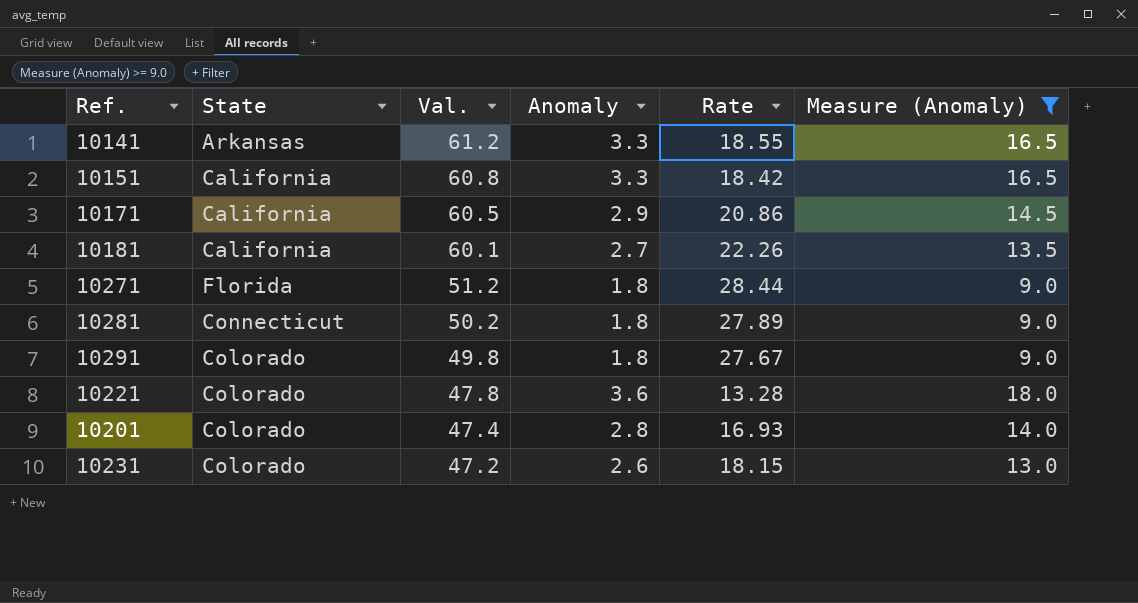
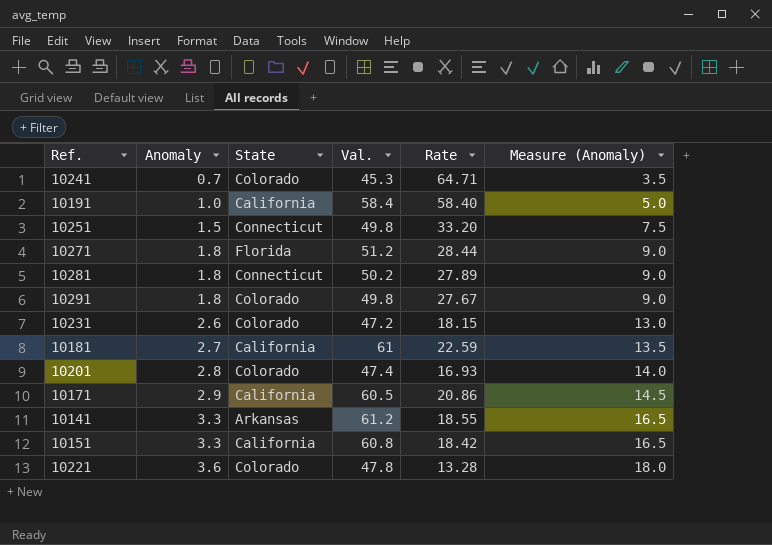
filter: Measure (Anomaly) >= 9.0 -> none
row order: Val. descending -> Anomaly ascending
column Anomaly | position: 4 -> 2
10181 | Val.: 60.1 -> 61
10181 | Rate: 22.26 -> 22.59

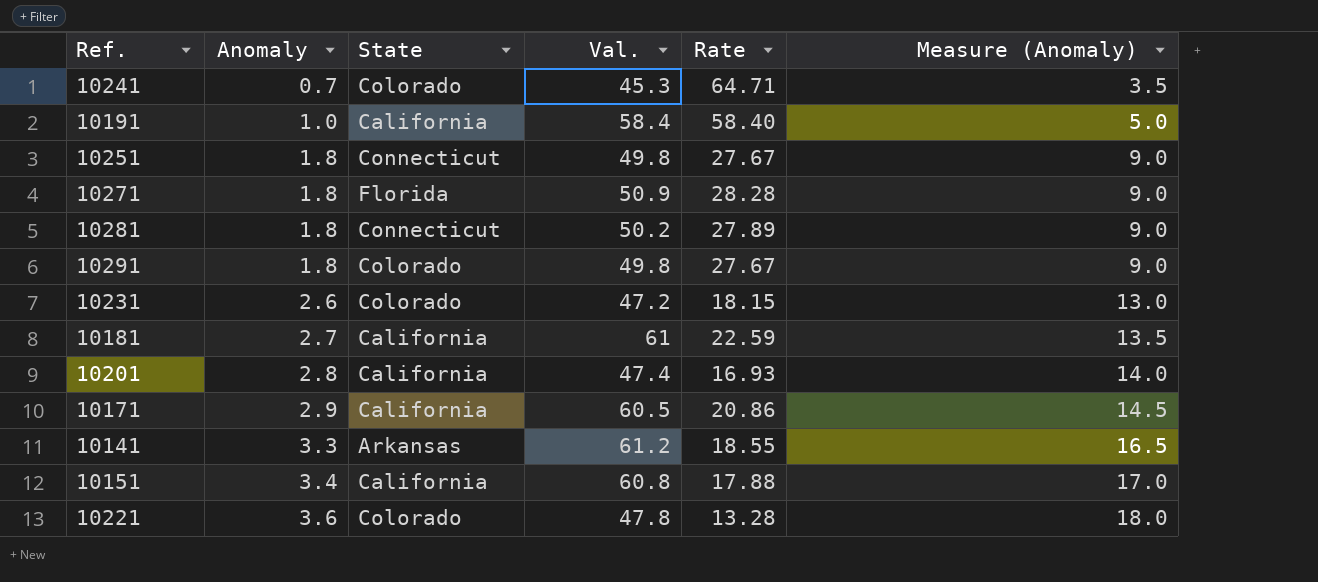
10251 | Anomaly: 1.5 -> 1.8
10251 | Rate: 33.20 -> 27.67
10251 | Measure (Anomaly): 7.5 -> 9.0
10271 | Val.: 51.2 -> 50.9
10271 | Rate: 28.44 -> 28.28
10201 | State: Colorado -> California
10151 | Anomaly: 3.3 -> 3.4
10151 | Rate: 18.42 -> 17.88
10151 | Measure (Anomaly): 16.5 -> 17.0

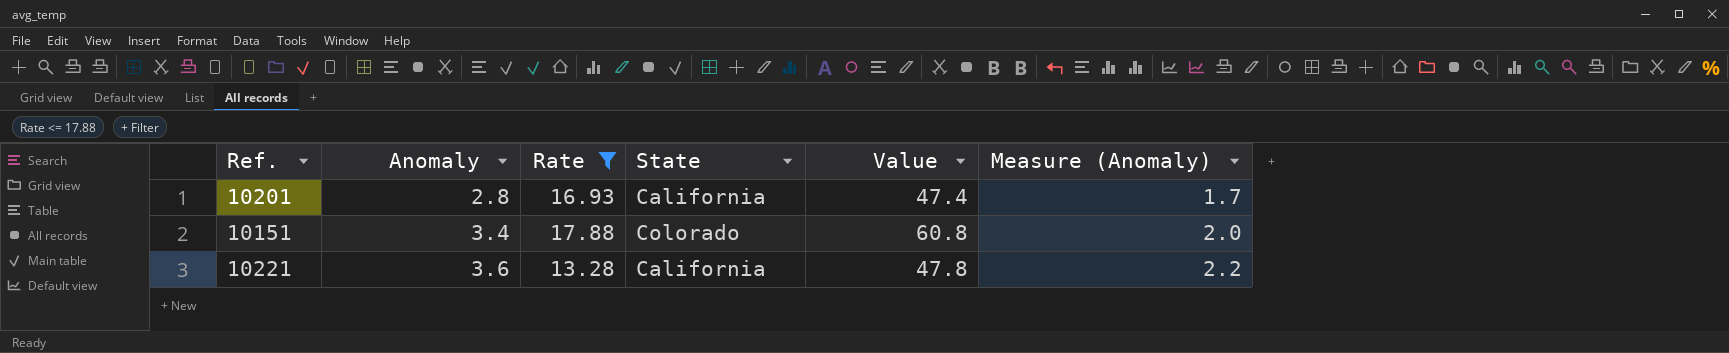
filter: none -> Rate <= 17.88
column Rate | position: 5 -> 3
column name: Val. -> Value
column Measure (Anomaly) | formula: [Anomaly] * 5 -> [Anomaly] * 0.6
10151 | State: California -> Colorado
10221 | State: Colorado -> California

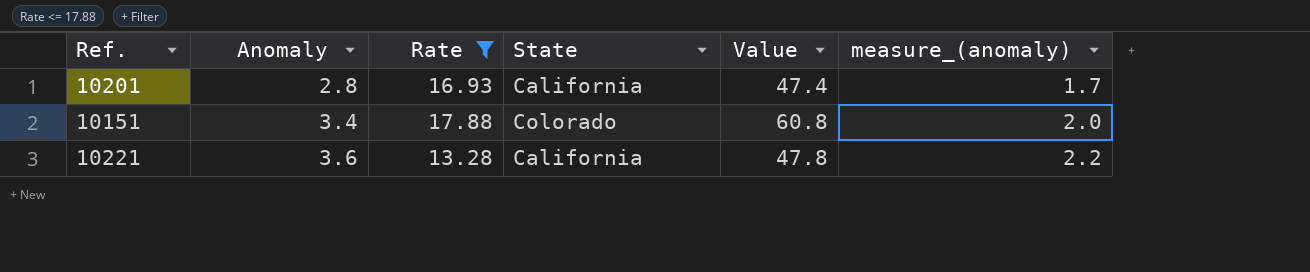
column name: Measure (Anomaly) -> measure_(anomaly)

